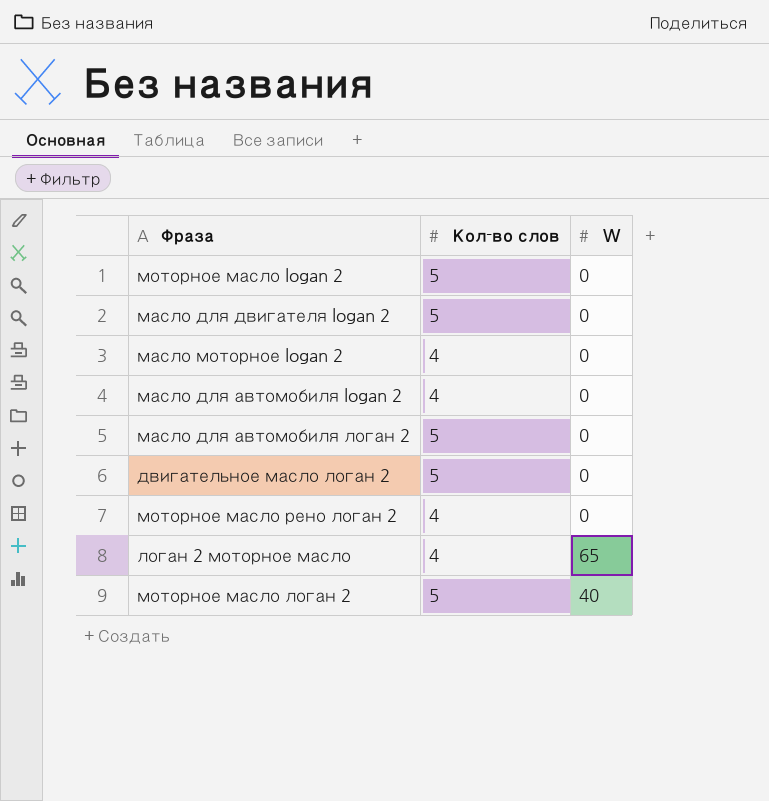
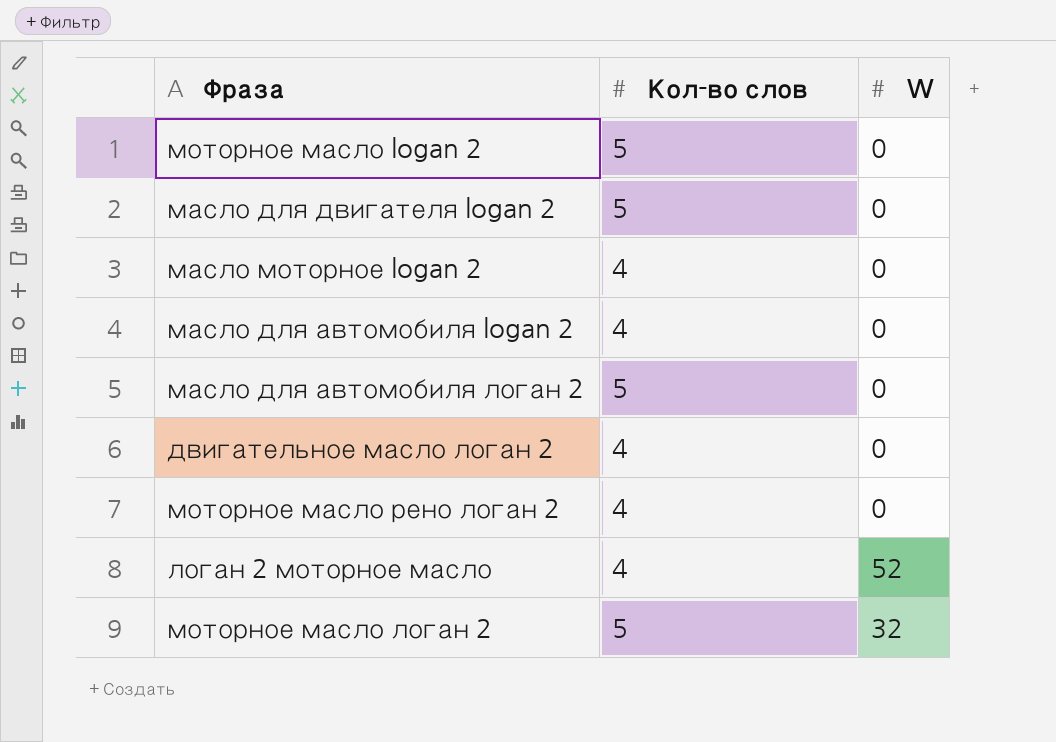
двигательное масло логан 2 | Кол-во слов: 5 -> 4
логан 2 моторное масло | W: 65 -> 52
моторное масло логан 2 | W: 40 -> 32

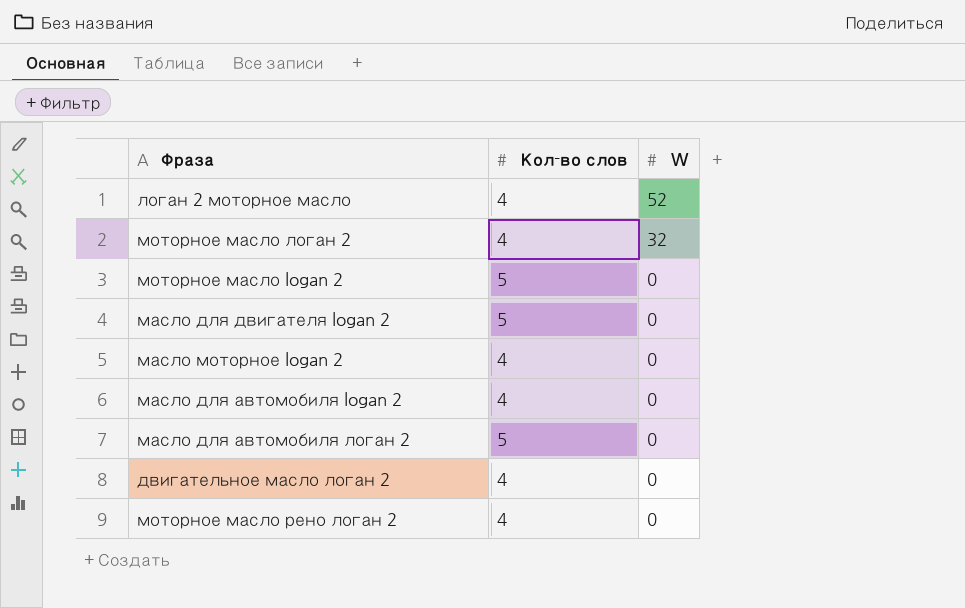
row order: none -> W descending
моторное масло логан 2 | Кол-во слов: 5 -> 4

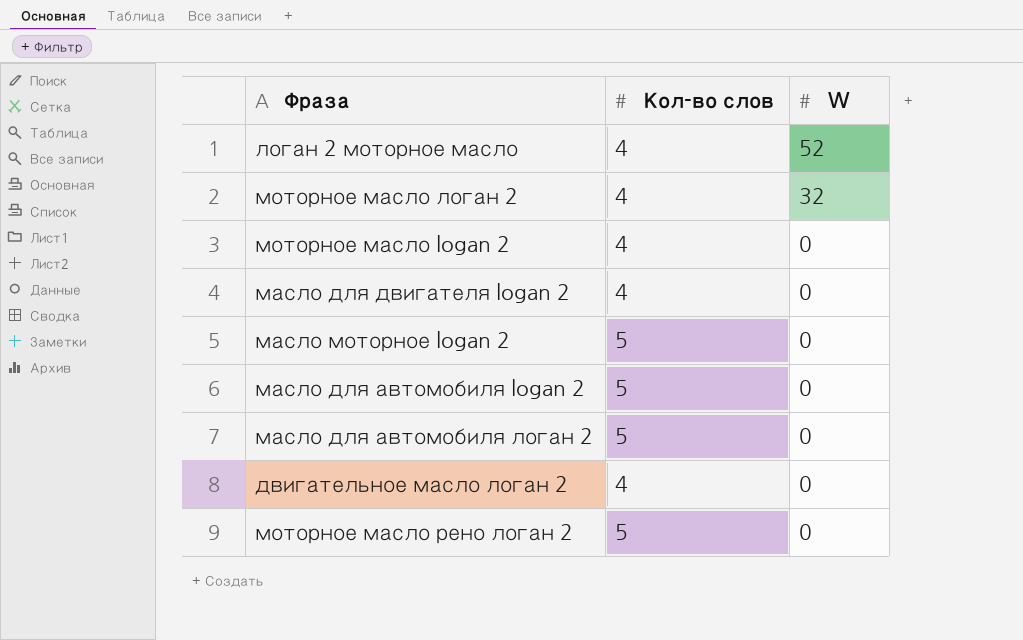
моторное масло logan 2 | Кол-во слов: 5 -> 4
масло для двигателя logan 2 | Кол-во слов: 5 -> 4
масло моторное logan 2 | Кол-во слов: 4 -> 5
масло для автомобиля logan 2 | Кол-во слов: 4 -> 5
моторное масло рено логан 2 | Кол-во слов: 4 -> 5

